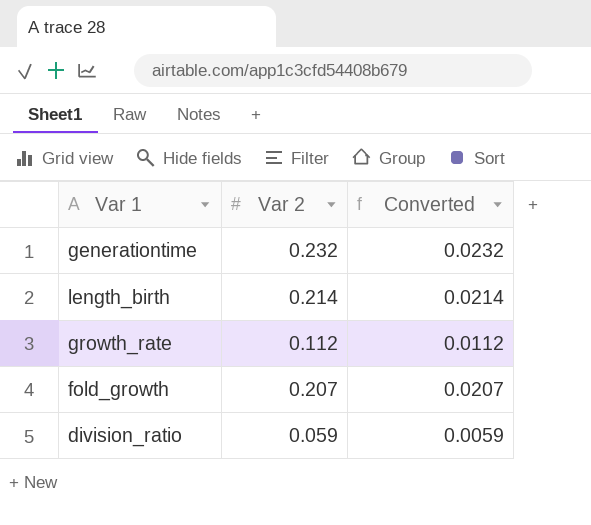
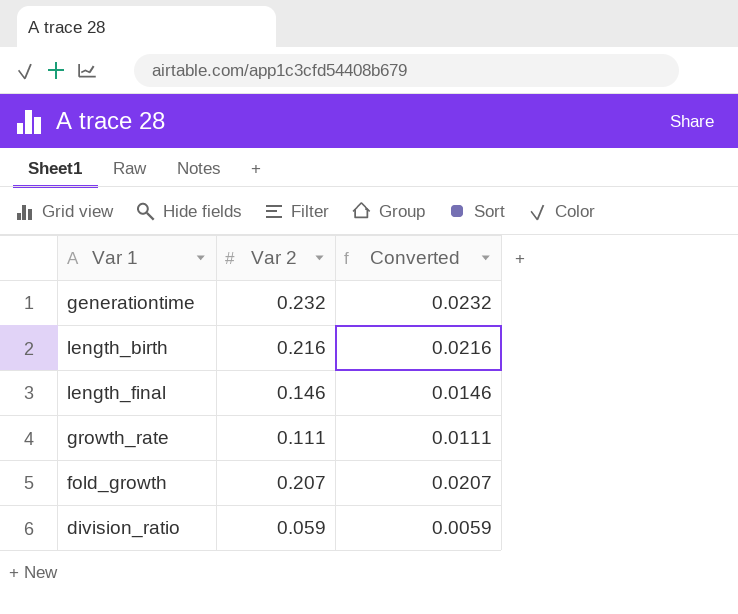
length_birth | Var 2: 0.214 -> 0.216
length_birth | Converted: 0.0214 -> 0.0216
row length_final: none -> 0.146 | 0.0146
growth_rate | Var 2: 0.112 -> 0.111
growth_rate | Converted: 0.0112 -> 0.0111

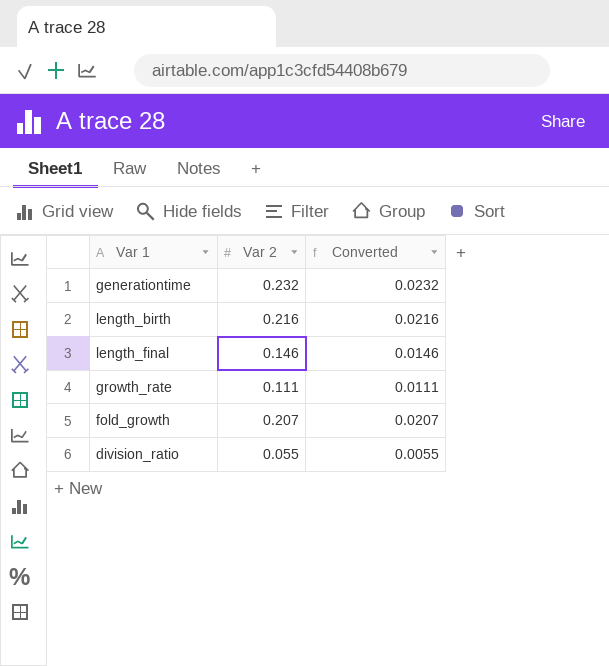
division_ratio | Var 2: 0.059 -> 0.055
division_ratio | Converted: 0.0059 -> 0.0055

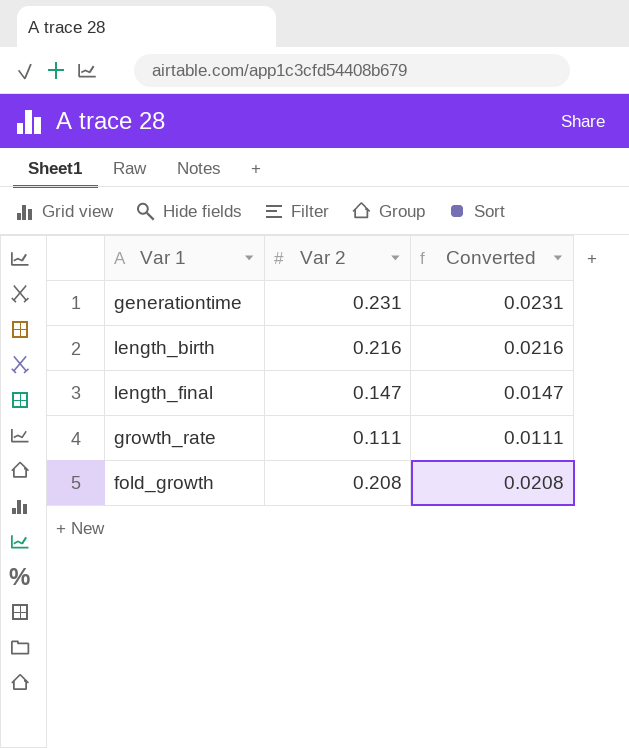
row division_ratio: 0.055 | 0.0055 -> none
generationtime | Var 2: 0.232 -> 0.231
generationtime | Converted: 0.0232 -> 0.0231
length_final | Var 2: 0.146 -> 0.147
length_final | Converted: 0.0146 -> 0.0147
fold_growth | Var 2: 0.207 -> 0.208
fold_growth | Converted: 0.0207 -> 0.0208

